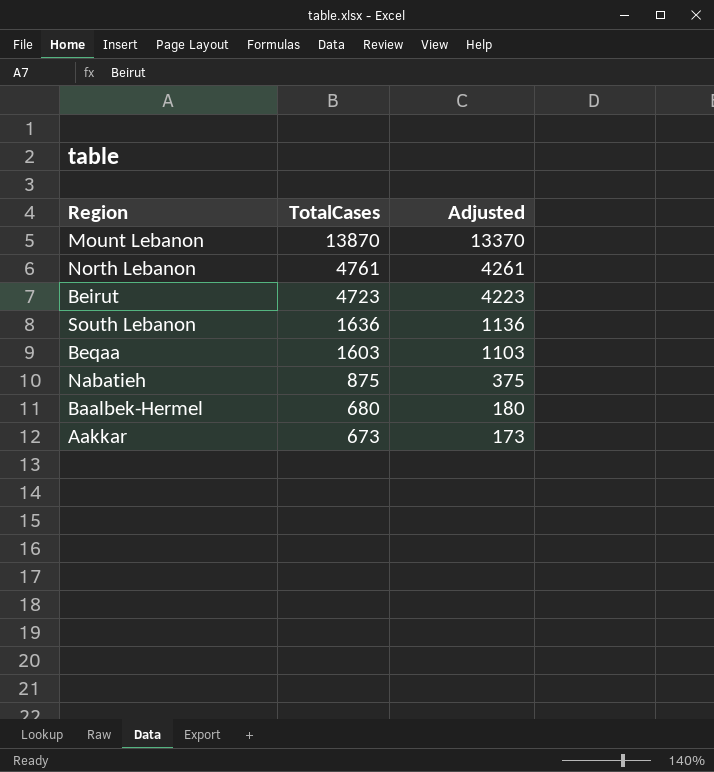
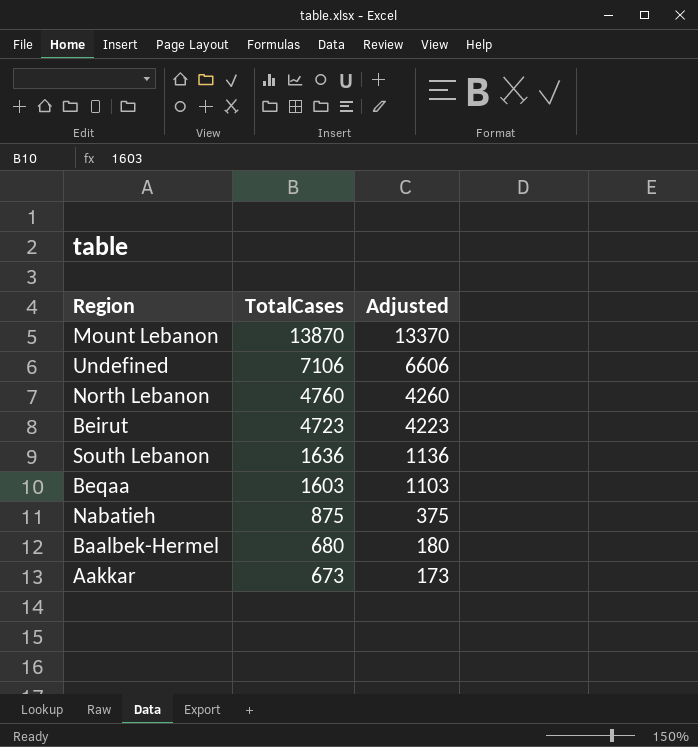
row Undefined: none -> 7106 | 6606
North Lebanon | TotalCases: 4761 -> 4760
North Lebanon | Adjusted: 4261 -> 4260

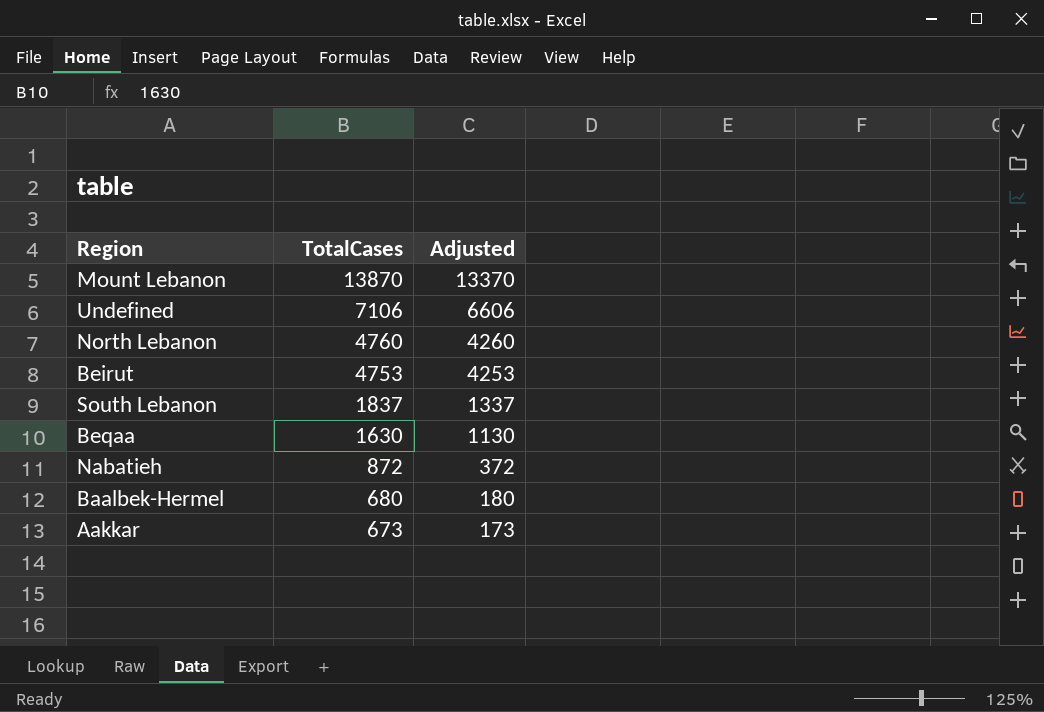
Beirut | TotalCases: 4723 -> 4753
Beirut | Adjusted: 4223 -> 4253
South Lebanon | TotalCases: 1636 -> 1837
South Lebanon | Adjusted: 1136 -> 1337
Beqaa | TotalCases: 1603 -> 1630
Beqaa | Adjusted: 1103 -> 1130
Nabatieh | TotalCases: 875 -> 872
Nabatieh | Adjusted: 375 -> 372

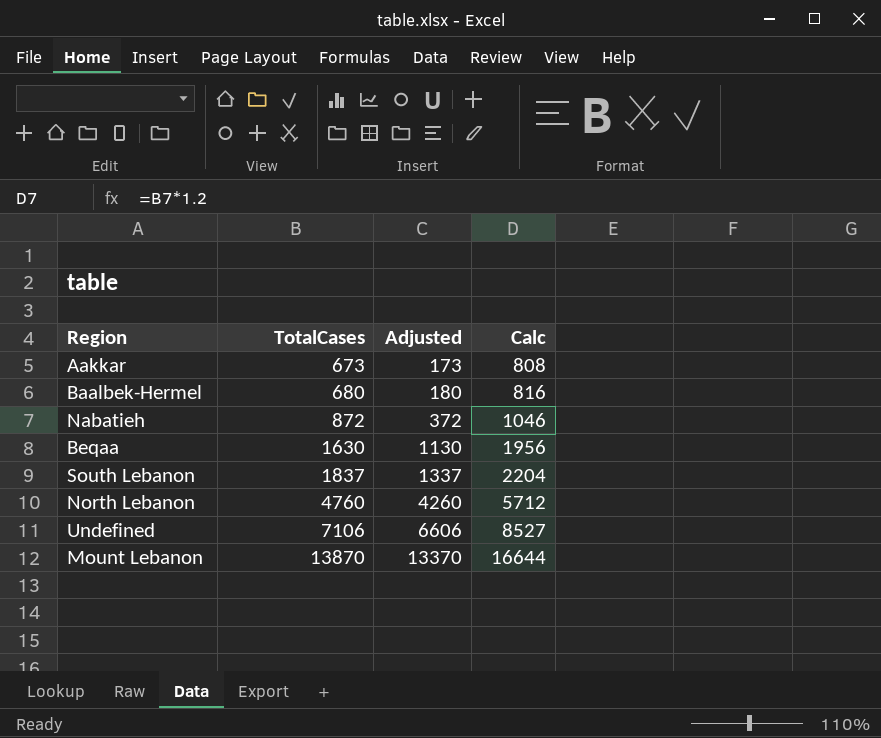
row order: TotalCases descending -> TotalCases ascending
column Calc | formula: none -> [TotalCases] * 1.2
row Beirut: 4753 | 4253 -> none

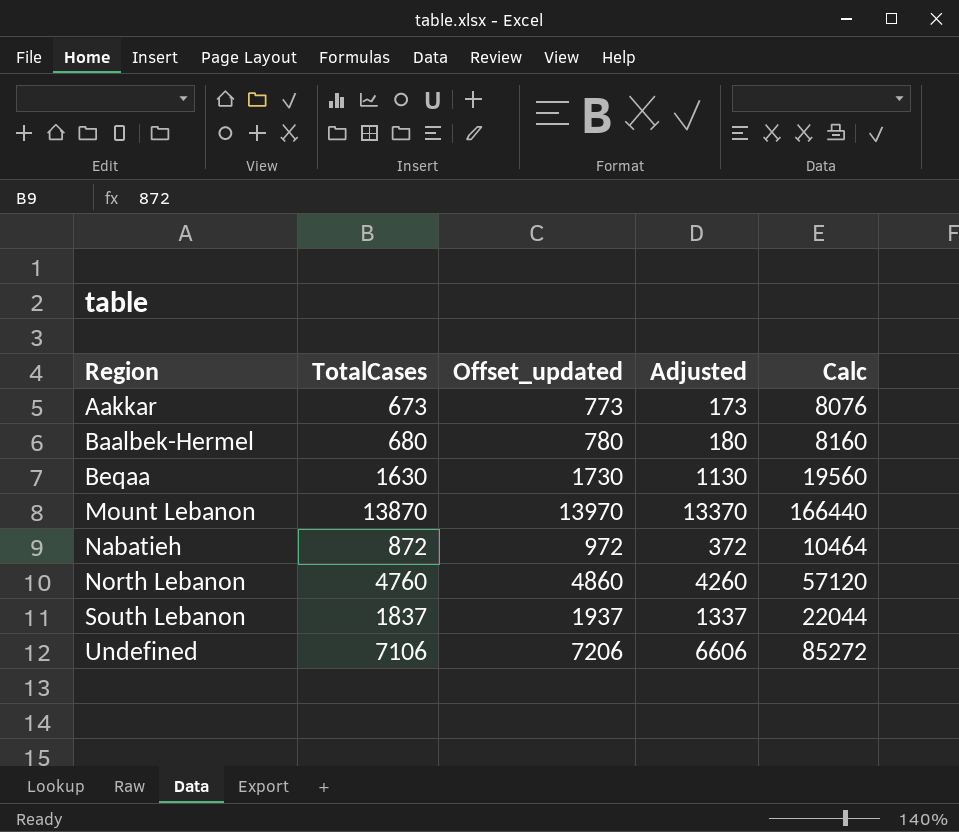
row order: TotalCases ascending -> Region ascending
column Offset_updated | formula: none -> [TotalCases] + 100
column Calc | formula: [TotalCases] * 1.2 -> [TotalCases] * 12

